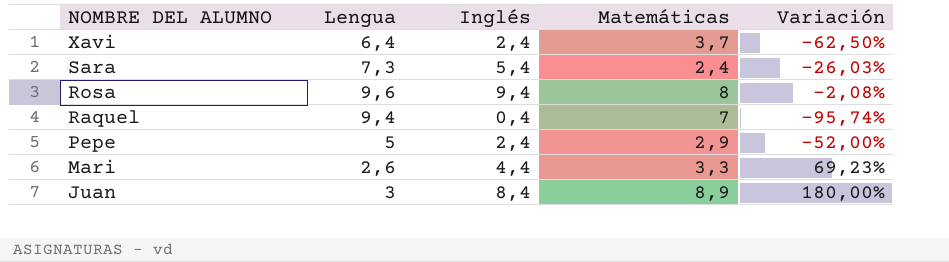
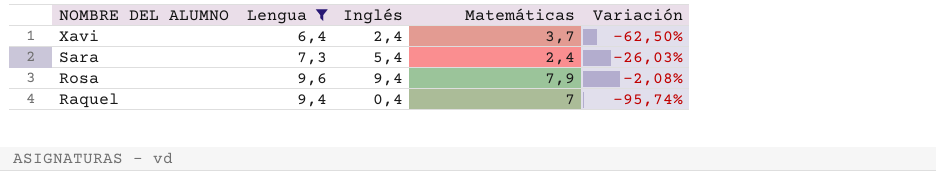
filter: none -> Lengua >= 6,4
Rosa | Matemáticas: 8 -> 7,9

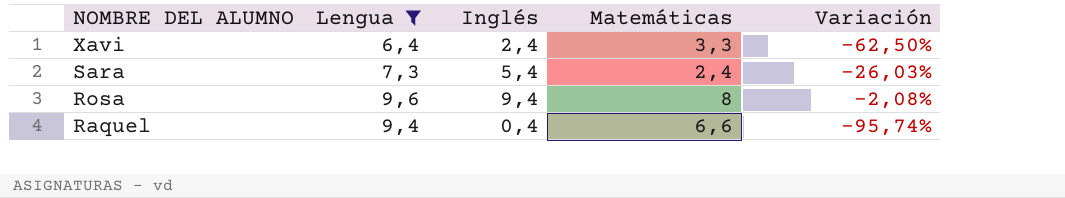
Xavi | Matemáticas: 3,7 -> 3,3
Rosa | Matemáticas: 7,9 -> 8
Raquel | Matemáticas: 7 -> 6,6

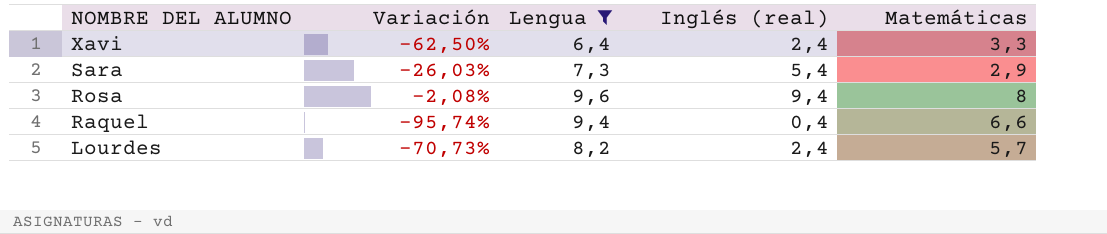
column Variación | position: 5 -> 2
column name: Inglés -> Inglés (real)
Sara | Matemáticas: 2,4 -> 2,9
row Lourdes: none -> -70,73% | 8,2 | 2,4 | 5,7

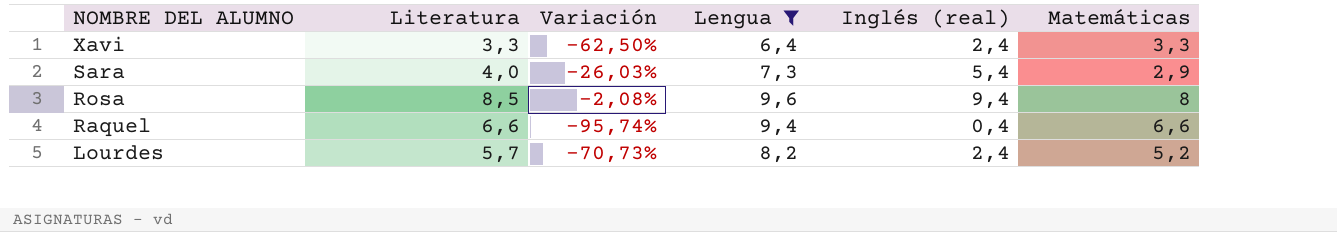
column Literatura | position: none -> 2
Lourdes | Matemáticas: 5,7 -> 5,2

